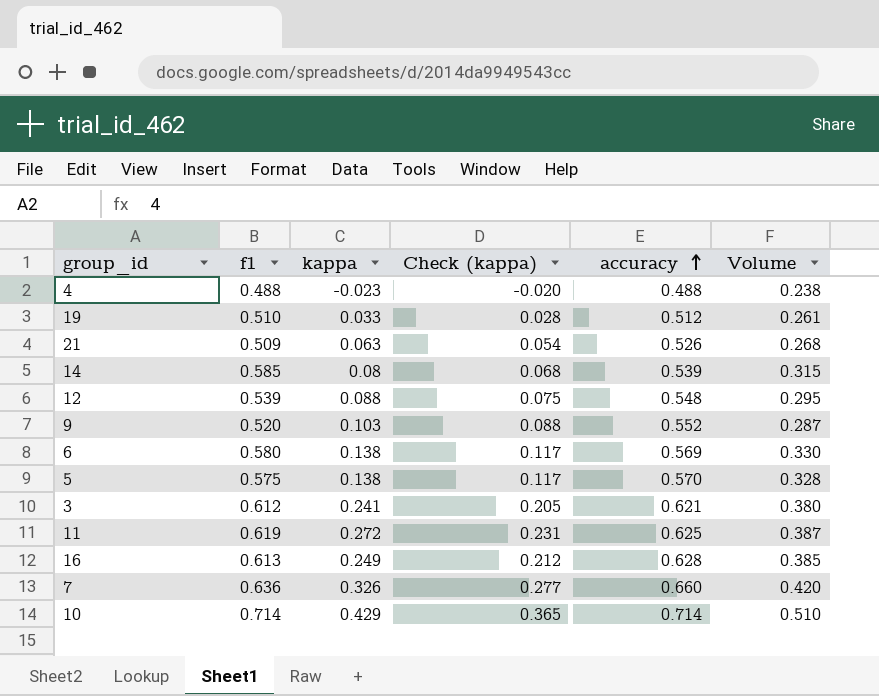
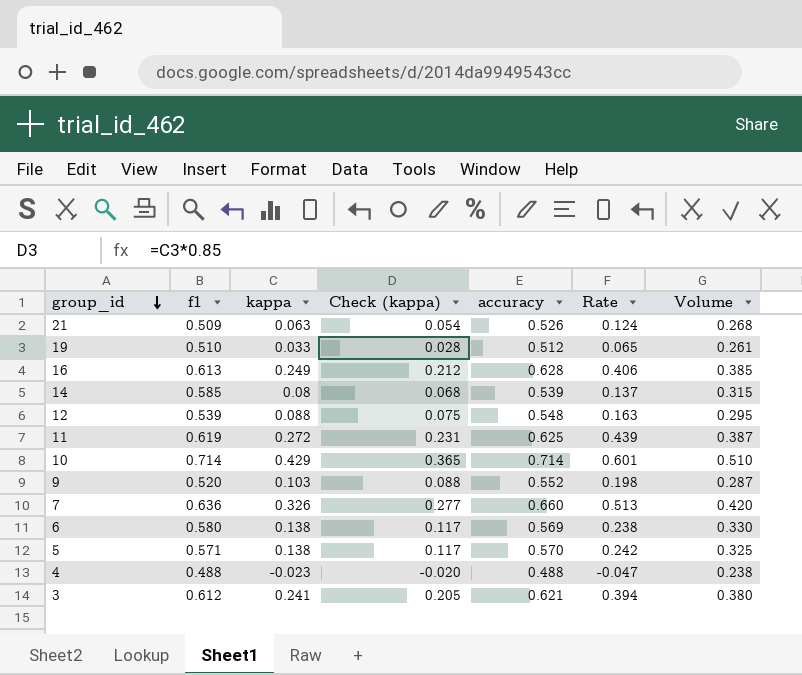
row order: accuracy ascending -> group_id descending
column Rate | formula: none -> [kappa] / [f1]
5 | f1: 0.575 -> 0.571
5 | Volume: 0.328 -> 0.325

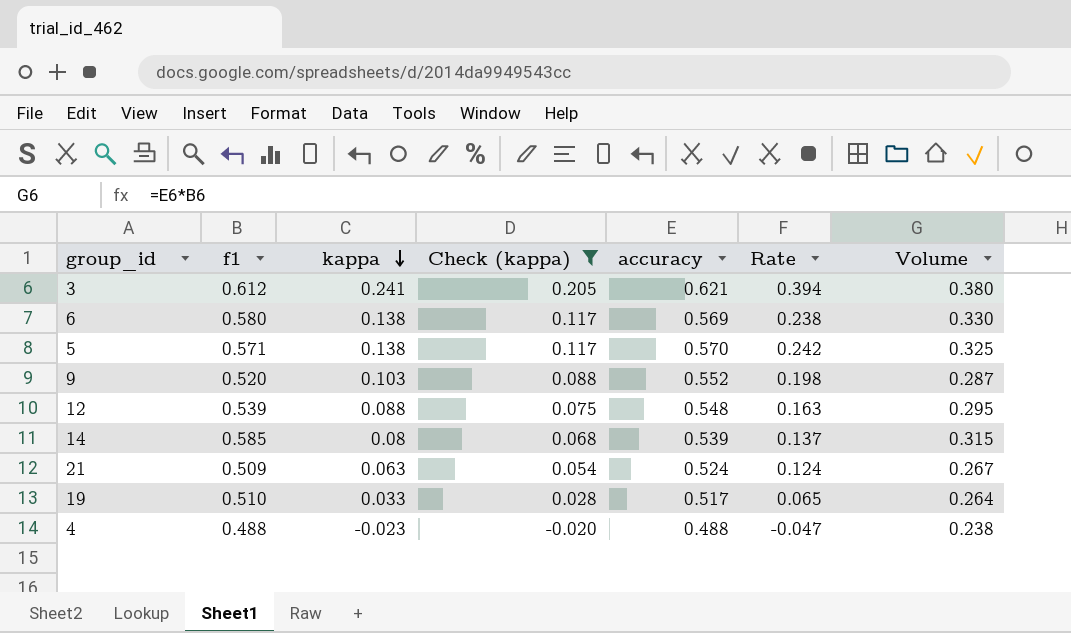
filter: none -> Check (kappa) <= 0.205
row order: group_id descending -> kappa descending
21 | accuracy: 0.526 -> 0.524
21 | Volume: 0.268 -> 0.267
19 | accuracy: 0.512 -> 0.517
19 | Volume: 0.261 -> 0.264

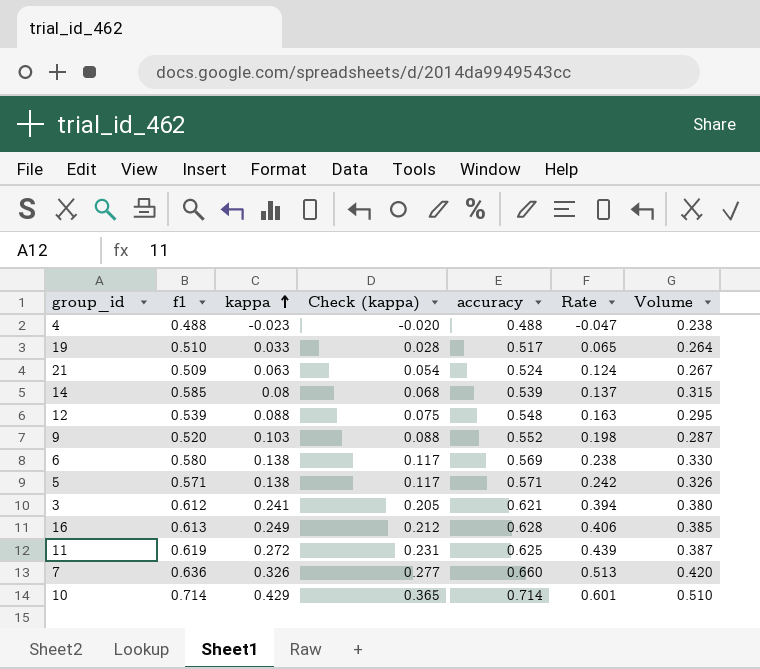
filter: Check (kappa) <= 0.205 -> none
row order: kappa descending -> kappa ascending
5 | accuracy: 0.570 -> 0.571
5 | Volume: 0.325 -> 0.326

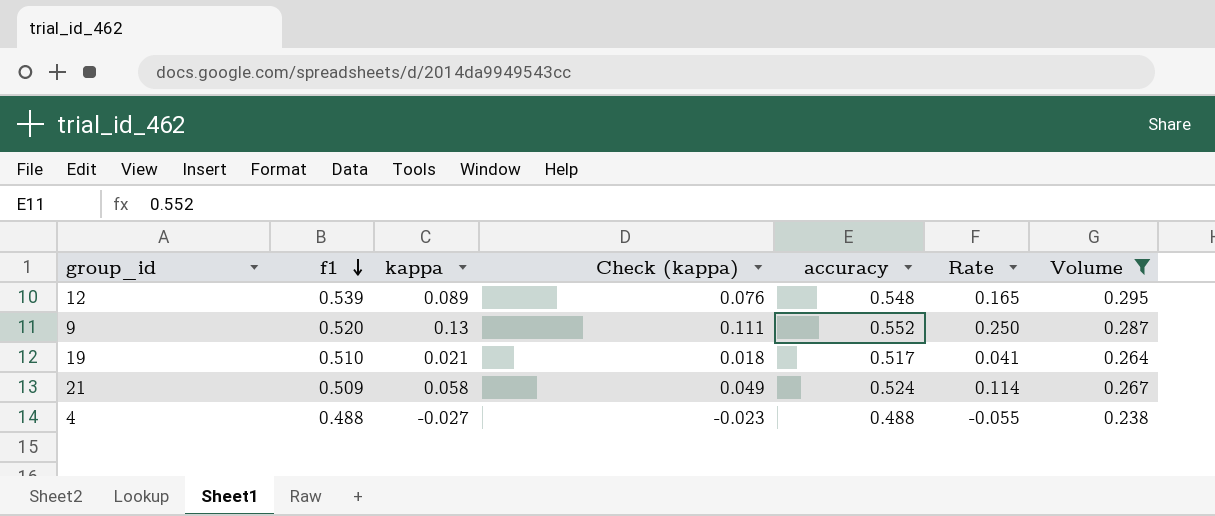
filter: none -> Volume <= 0.295
row order: kappa ascending -> f1 descending
12 | kappa: 0.088 -> 0.089
12 | Check (kappa): 0.075 -> 0.076
12 | Rate: 0.163 -> 0.165
9 | kappa: 0.103 -> 0.13
9 | Check (kappa): 0.088 -> 0.111
9 | Rate: 0.198 -> 0.250
19 | kappa: 0.033 -> 0.021
19 | Check (kappa): 0.028 -> 0.018
19 | Rate: 0.065 -> 0.041
21 | kappa: 0.063 -> 0.058
21 | Check (kappa): 0.054 -> 0.049
21 | Rate: 0.124 -> 0.114
4 | kappa: -0.023 -> -0.027
4 | Check (kappa): -0.020 -> -0.023
4 | Rate: -0.047 -> -0.055

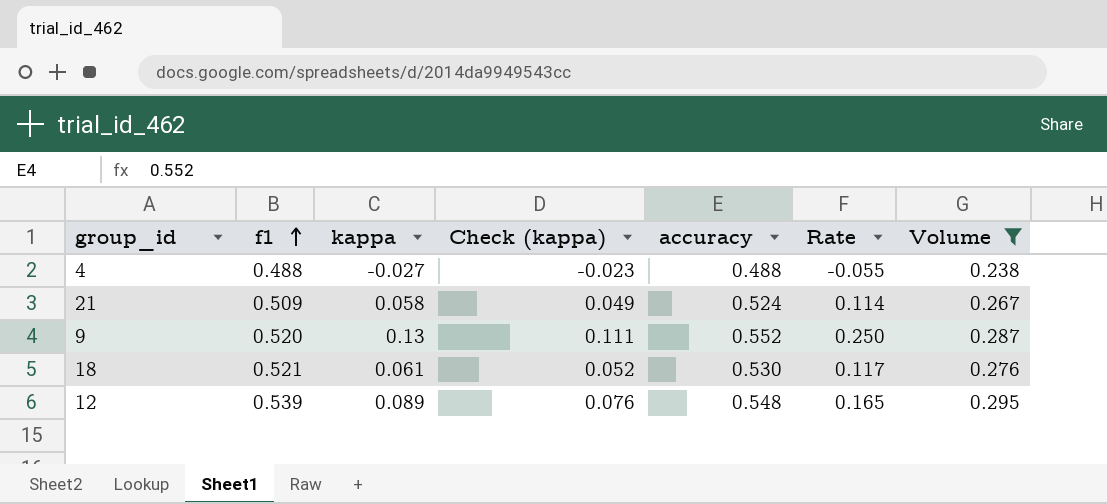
row order: f1 descending -> f1 ascending
row 19: 0.510 | 0.021 | 0.018 | 0.517 | 0.041 | 0.264 -> none
row 18: none -> 0.521 | 0.061 | 0.052 | 0.530 | 0.117 | 0.276

